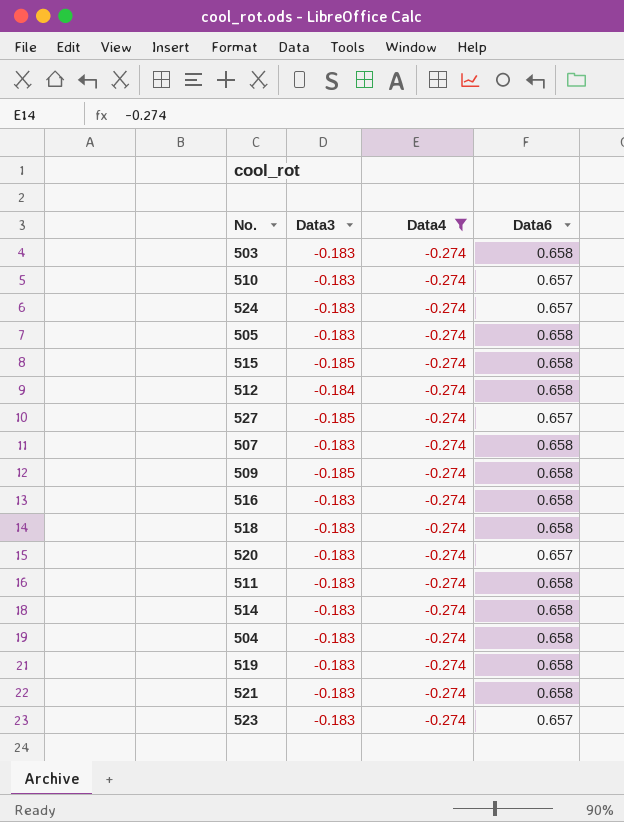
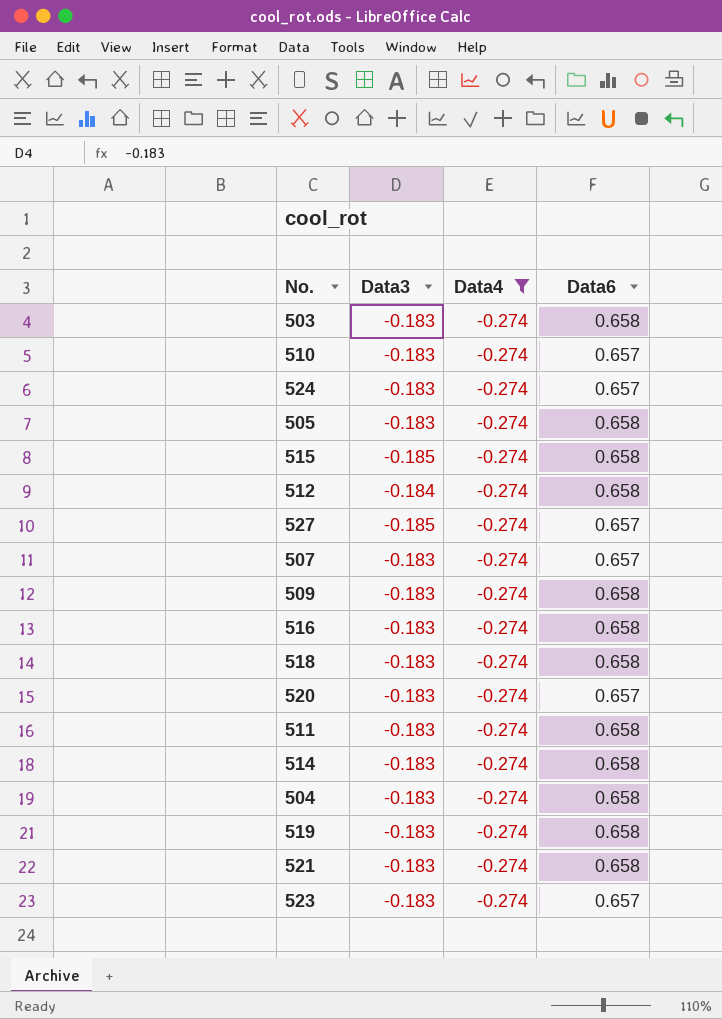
507 | Data6: 0.658 -> 0.657
509 | Data3: -0.185 -> -0.183

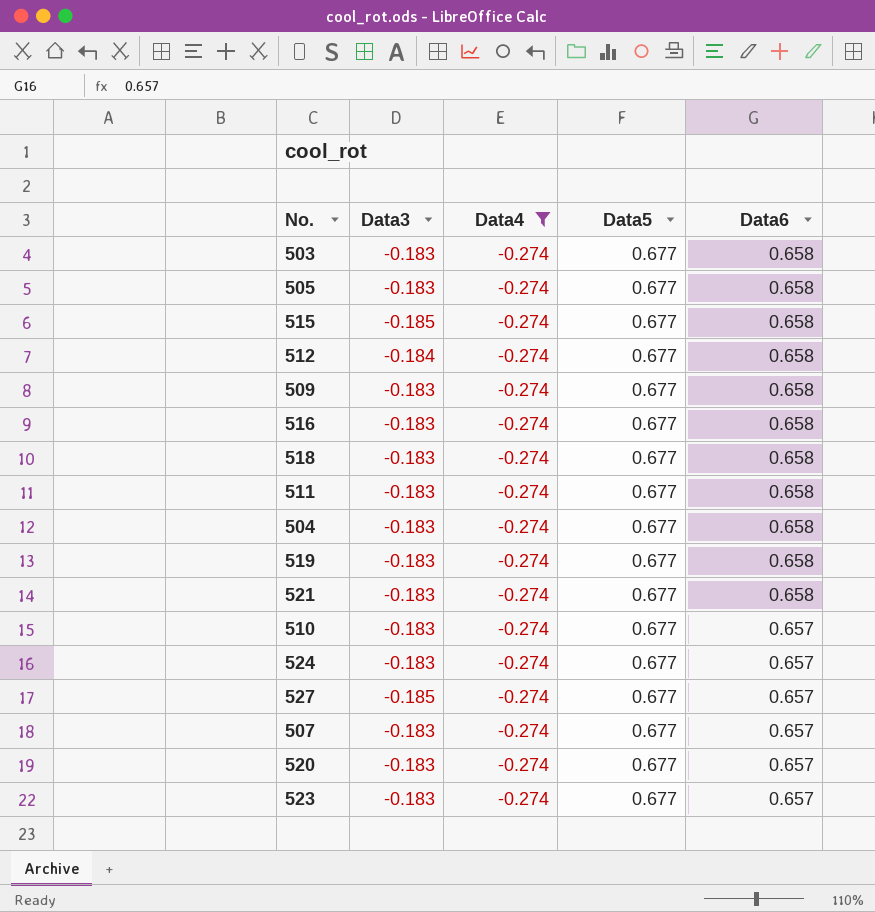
row order: none -> Data6 descending
column Data5 | position: none -> 4
row 514: -0.183 | -0.274 | 0.658 -> none

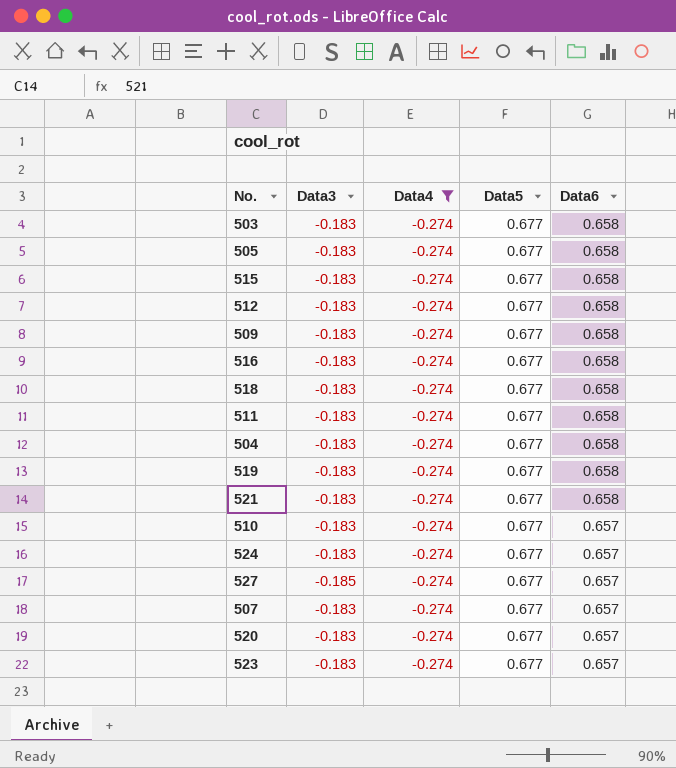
515 | Data3: -0.185 -> -0.183
512 | Data3: -0.184 -> -0.183

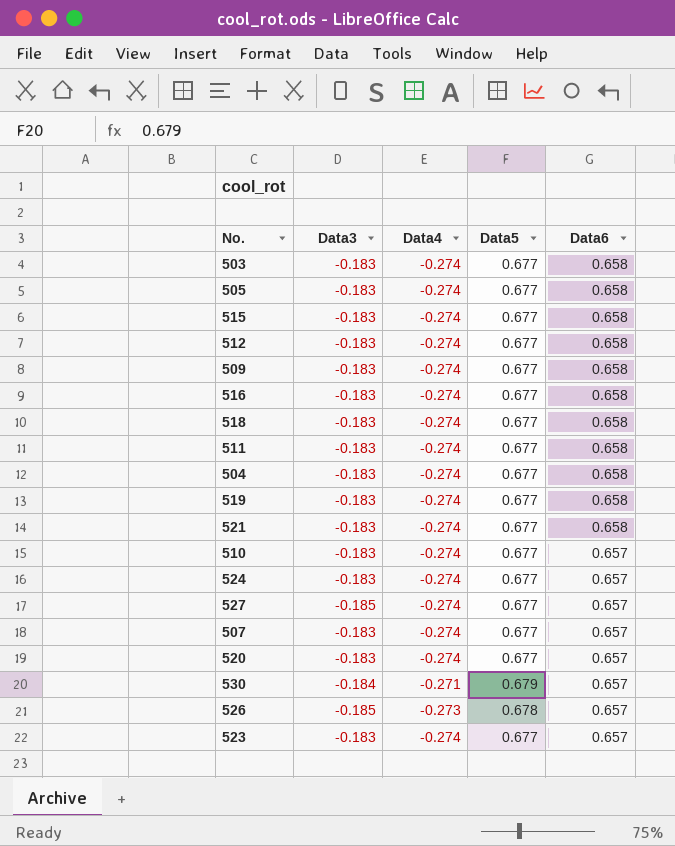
filter: Data4 = -0.274 -> none

